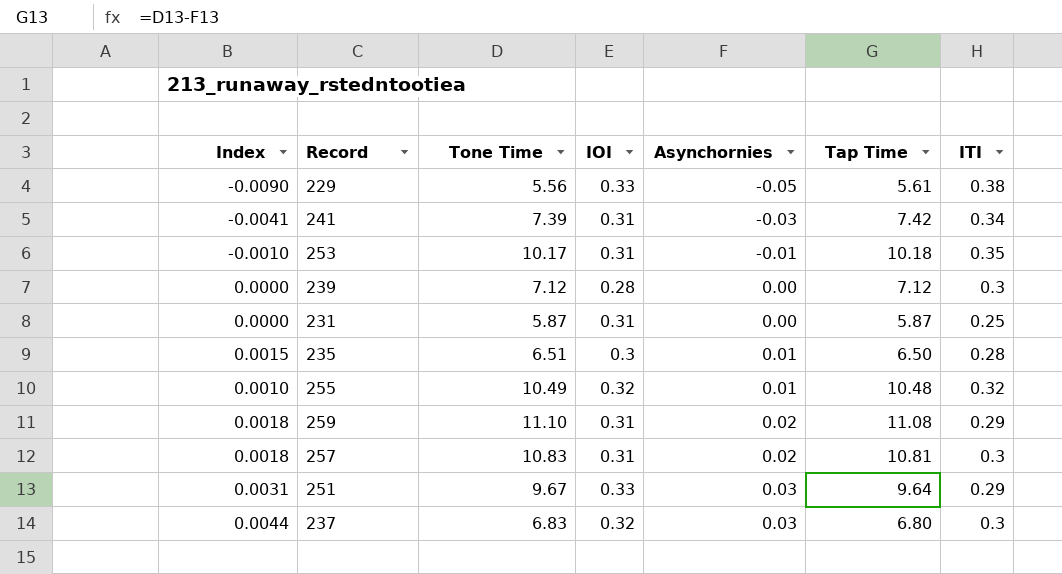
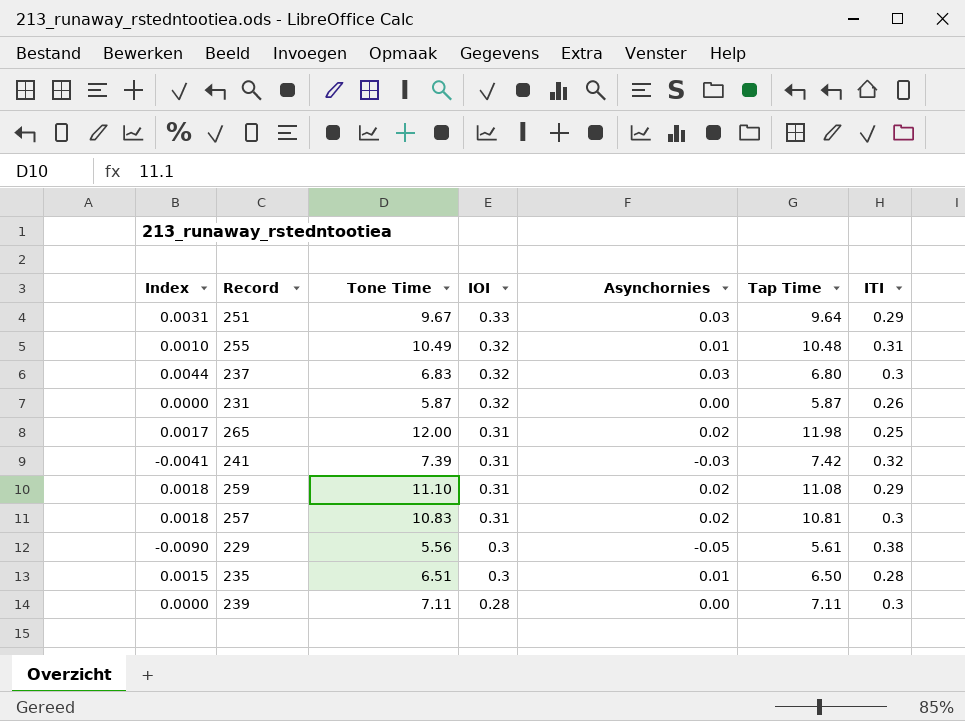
row order: Asynchornies ascending -> IOI descending
row 253: -0.0010 | 10.17 | 0.31 | -0.01 | 10.18 | 0.35 -> none
255 | ITI: 0.32 -> 0.31
231 | IOI: 0.31 -> 0.32
231 | ITI: 0.25 -> 0.26
row 265: none -> 0.0017 | 12.00 | 0.31 | 0.02 | 11.98 | 0.25
241 | ITI: 0.34 -> 0.32
229 | IOI: 0.33 -> 0.3
239 | Tone Time: 7.12 -> 7.11
239 | Tap Time: 7.12 -> 7.11

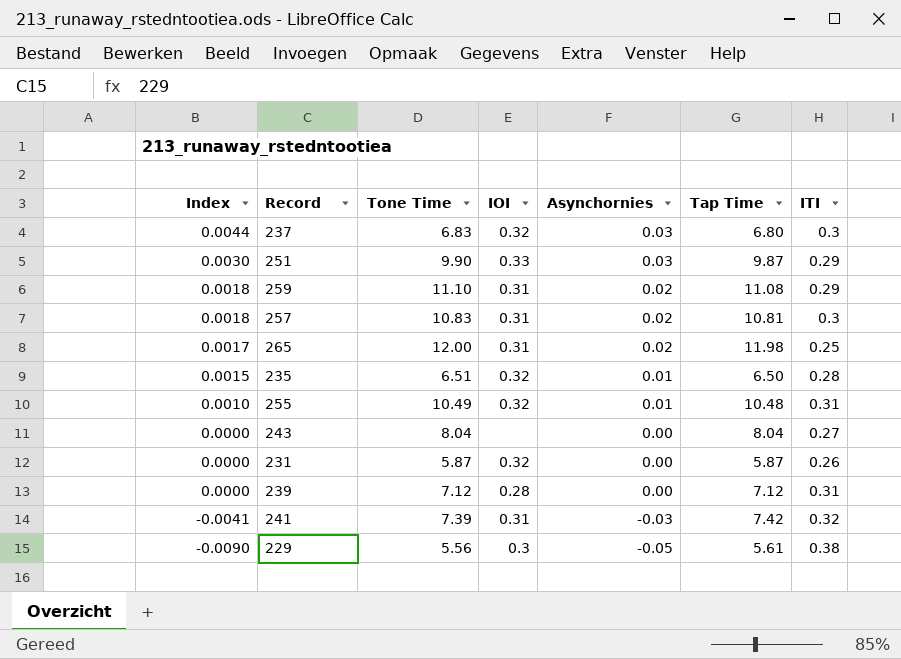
row order: IOI descending -> Index descending
251 | Index: 0.0031 -> 0.0030
251 | Tone Time: 9.67 -> 9.90
251 | Tap Time: 9.64 -> 9.87
235 | IOI: 0.3 -> 0.32
row 243: none -> 0.0000 | 8.04 | none | 0.00 | 8.04 | 0.27
239 | Tone Time: 7.11 -> 7.12
239 | Tap Time: 7.11 -> 7.12
239 | ITI: 0.3 -> 0.31

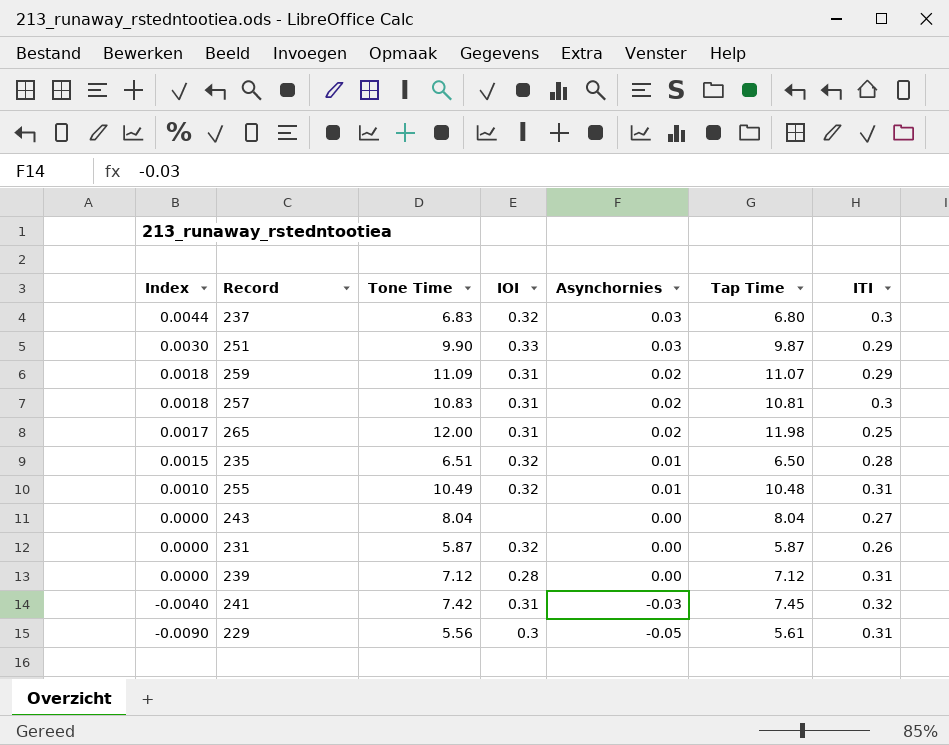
259 | Tone Time: 11.10 -> 11.09
259 | Tap Time: 11.08 -> 11.07
241 | Index: -0.0041 -> -0.0040
241 | Tone Time: 7.39 -> 7.42
241 | Tap Time: 7.42 -> 7.45
229 | ITI: 0.38 -> 0.31

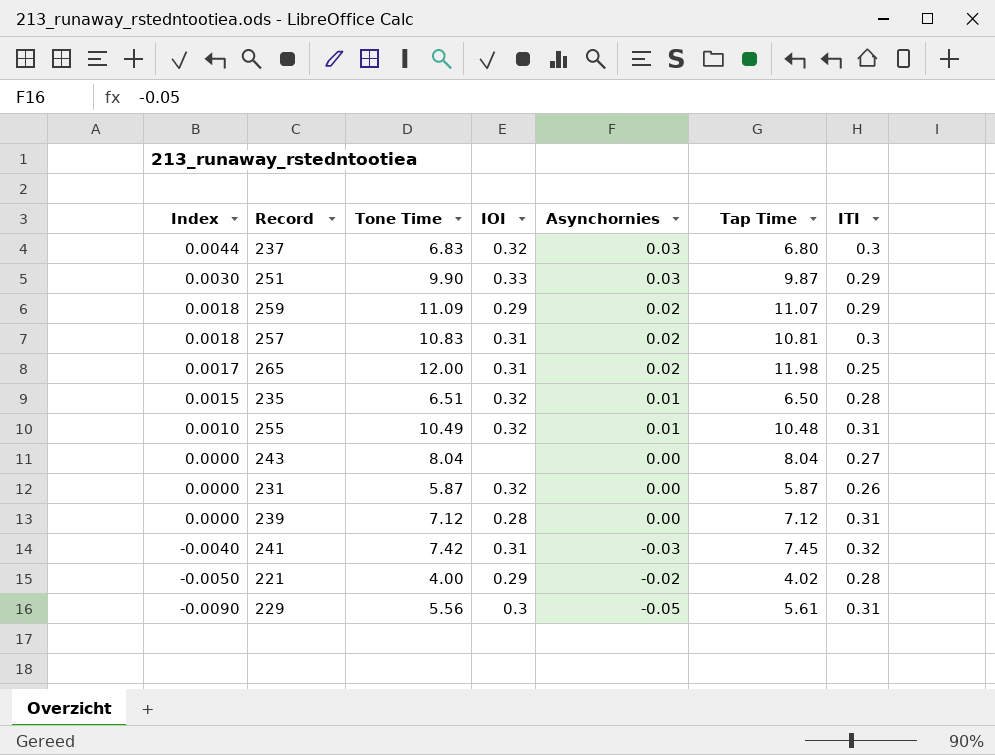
259 | IOI: 0.31 -> 0.29
row 221: none -> -0.0050 | 4.00 | 0.29 | -0.02 | 4.02 | 0.28

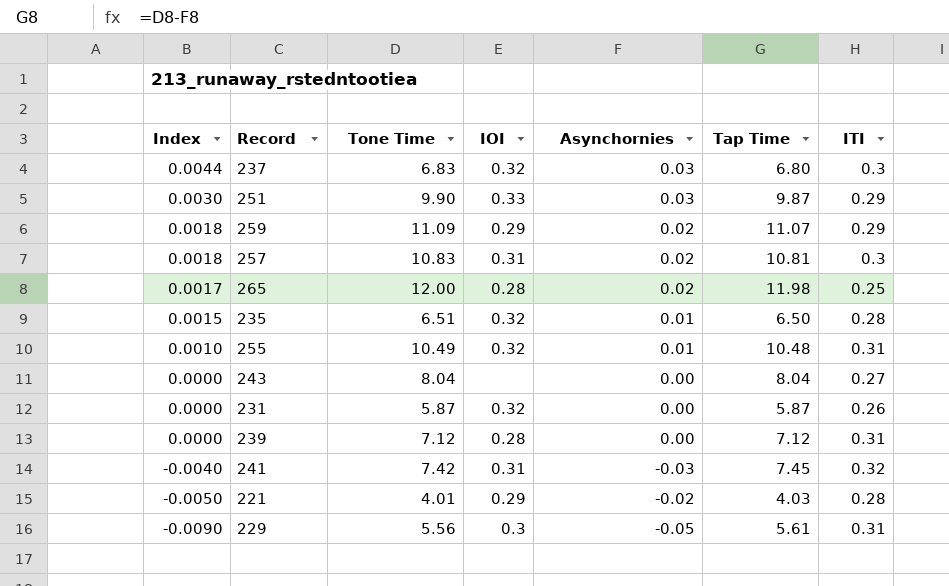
265 | IOI: 0.31 -> 0.28
221 | Tone Time: 4.00 -> 4.01
221 | Tap Time: 4.02 -> 4.03

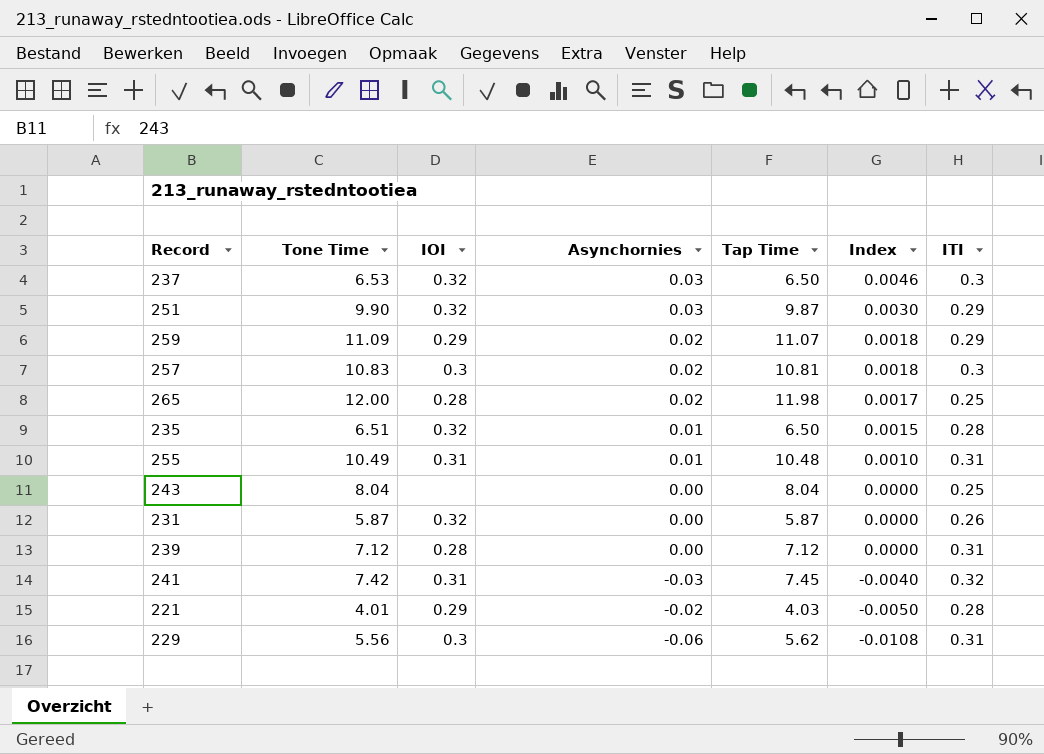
column Index | position: 1 -> 6
237 | Tone Time: 6.83 -> 6.53
237 | Tap Time: 6.80 -> 6.50
237 | Index: 0.0044 -> 0.0046
251 | IOI: 0.33 -> 0.32
257 | IOI: 0.31 -> 0.3
255 | IOI: 0.32 -> 0.31
243 | ITI: 0.27 -> 0.25
229 | Asynchornies: -0.05 -> -0.06
229 | Tap Time: 5.61 -> 5.62
229 | Index: -0.0090 -> -0.0108

